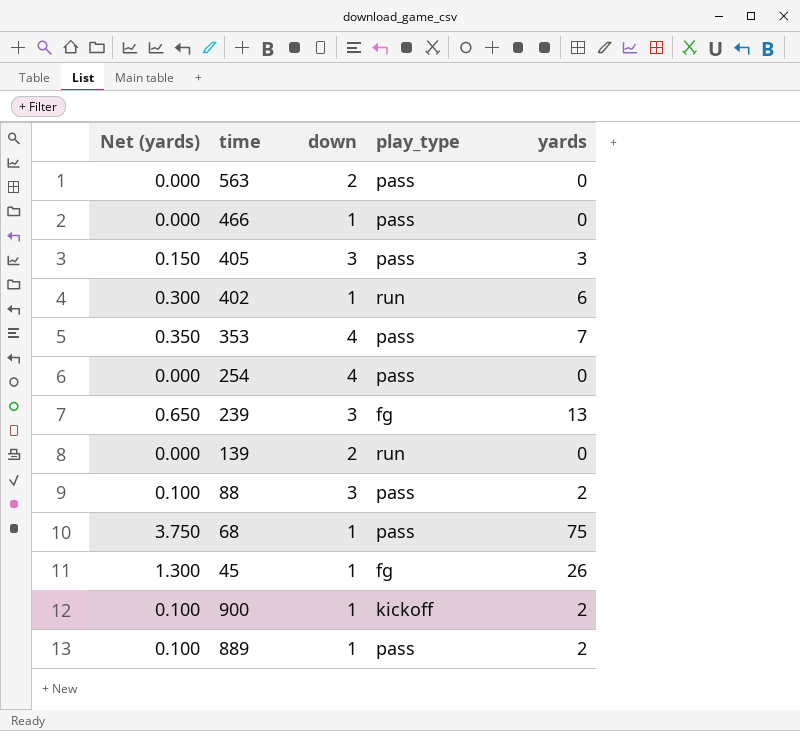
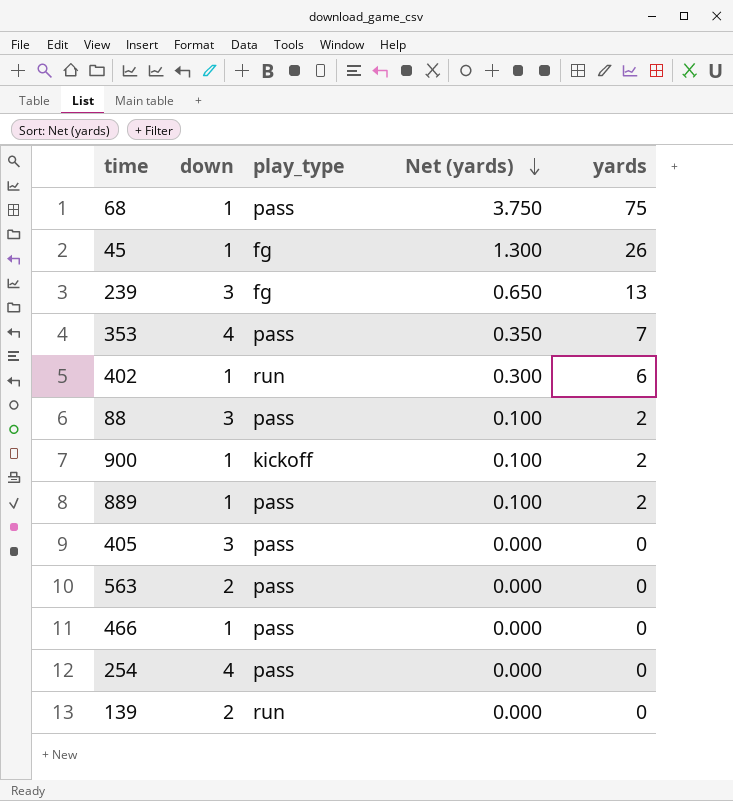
row order: none -> Net (yards) descending
column Net (yards) | position: 1 -> 4
405 | Net (yards): 0.150 -> 0.000
405 | yards: 3 -> 0

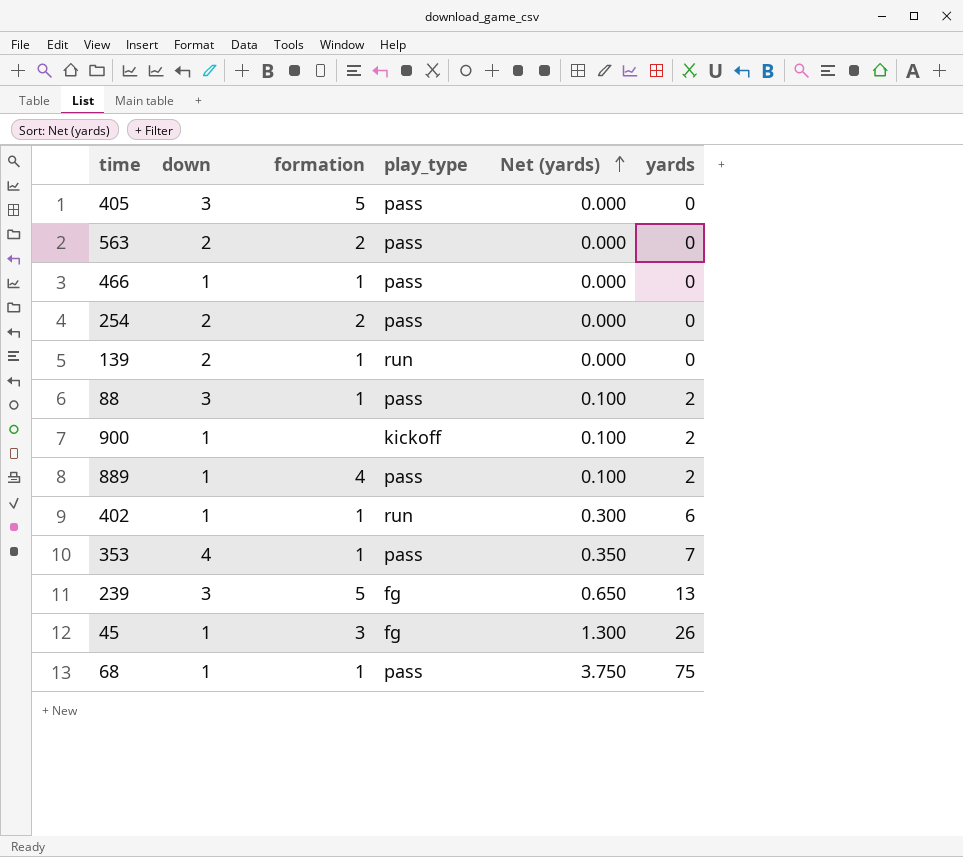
row order: Net (yards) descending -> Net (yards) ascending
column formation | position: none -> 3
254 | down: 4 -> 2

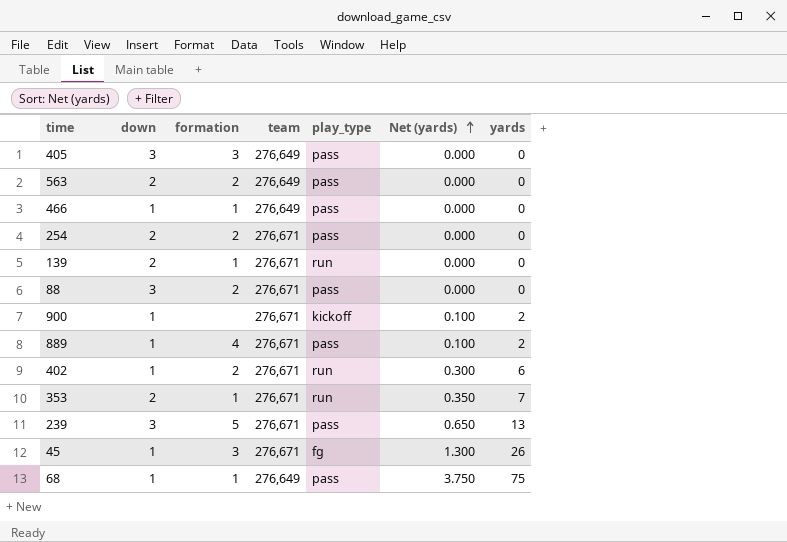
column team | position: none -> 4
405 | formation: 5 -> 3
88 | formation: 1 -> 2
88 | Net (yards): 0.100 -> 0.000
88 | yards: 2 -> 0
402 | formation: 1 -> 2
353 | down: 4 -> 2
353 | play_type: pass -> run
239 | play_type: fg -> pass

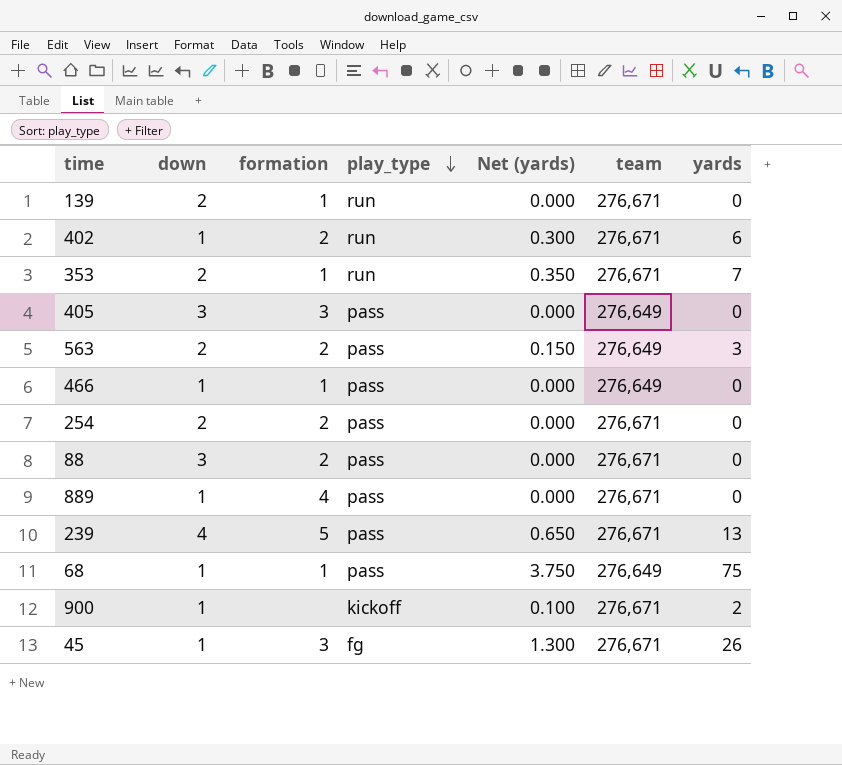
row order: Net (yards) ascending -> play_type descending
column team | position: 4 -> 6
563 | Net (yards): 0.000 -> 0.150
563 | yards: 0 -> 3
889 | Net (yards): 0.100 -> 0.000
889 | yards: 2 -> 0
239 | down: 3 -> 4

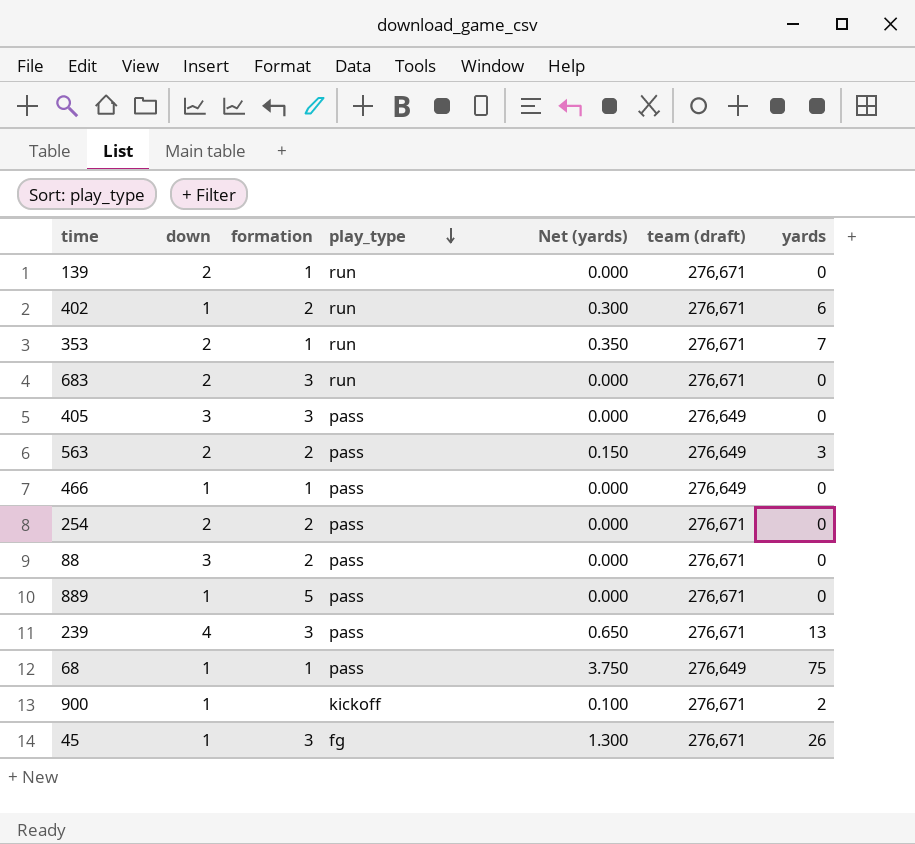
column name: team -> team (draft)
row 683: none -> 2 | 3 | run | 0.000 | 276,671 | 0
889 | formation: 4 -> 5
239 | formation: 5 -> 3

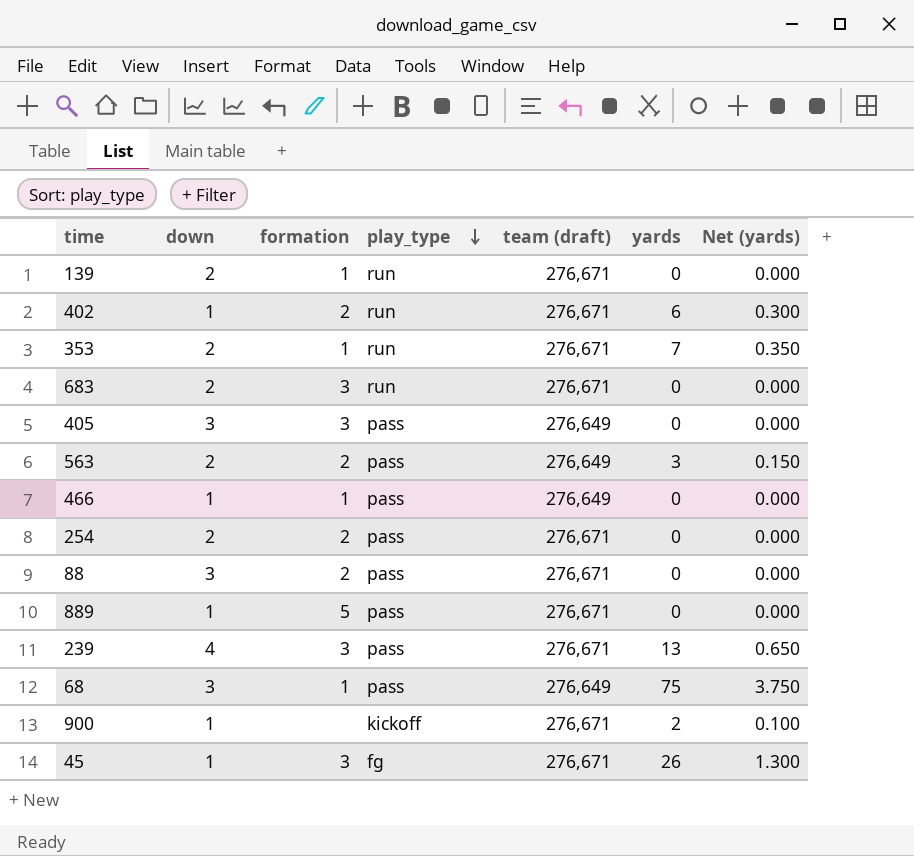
column Net (yards) | position: 5 -> 7
68 | down: 1 -> 3

